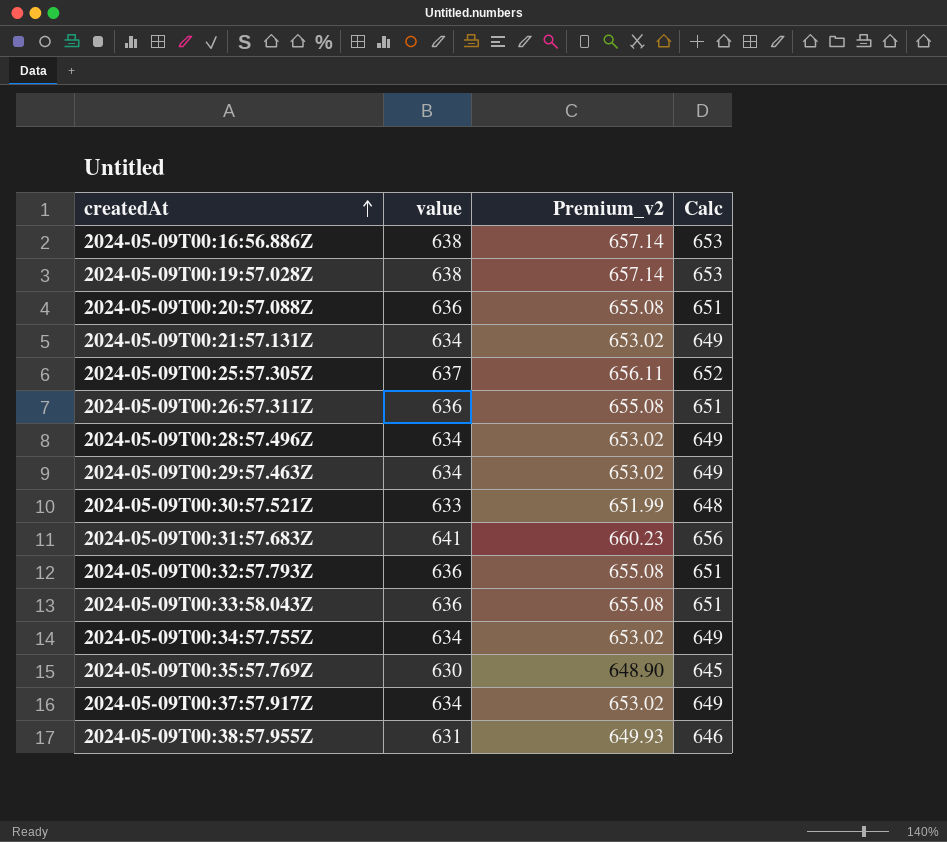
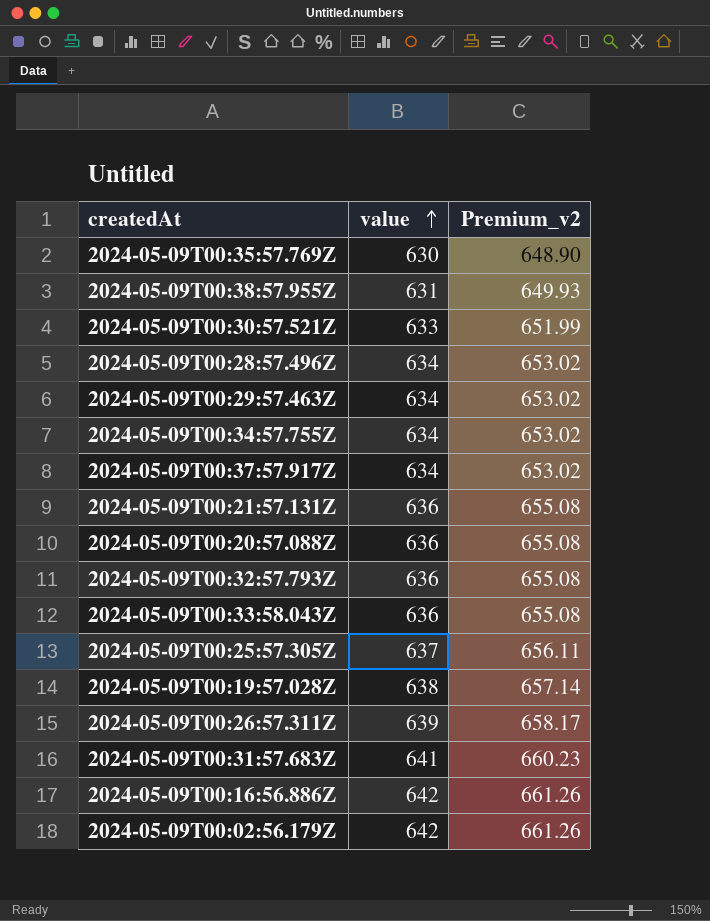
row order: createdAt ascending -> value ascending
column Calc | formula: [value] + 15 -> none
2024-05-09T00:21:57.131Z | value: 634 -> 636
2024-05-09T00:21:57.131Z | Premium_v2: 653.02 -> 655.08
2024-05-09T00:26:57.311Z | value: 636 -> 639
2024-05-09T00:26:57.311Z | Premium_v2: 655.08 -> 658.17
2024-05-09T00:16:56.886Z | value: 638 -> 642
2024-05-09T00:16:56.886Z | Premium_v2: 657.14 -> 661.26
row 2024-05-09T00:02:56.179Z: none -> 642 | 661.26

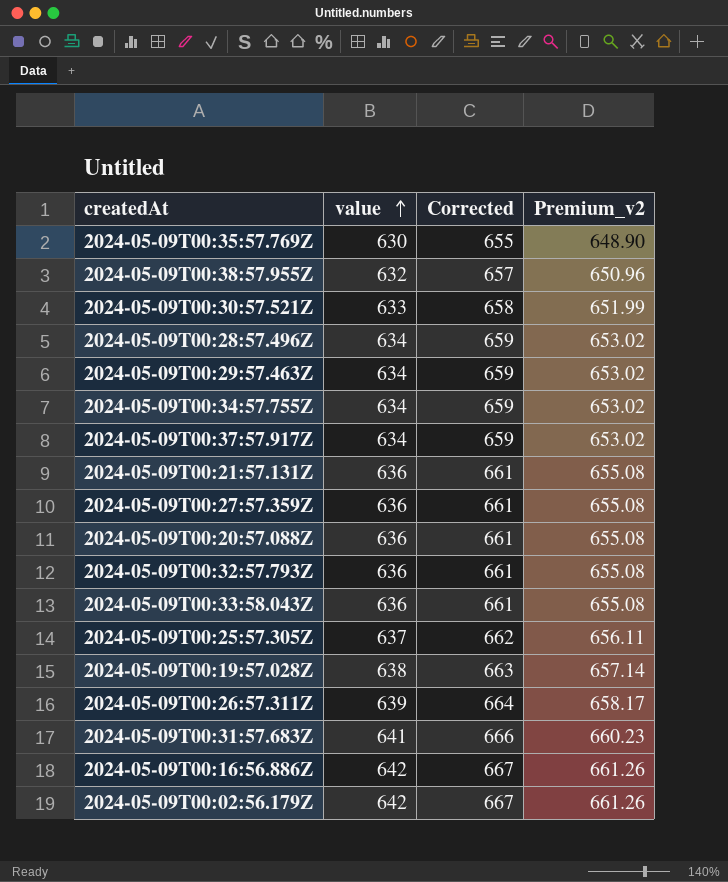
column Corrected | formula: none -> [value] + 25
2024-05-09T00:38:57.955Z | value: 631 -> 632
2024-05-09T00:38:57.955Z | Premium_v2: 649.93 -> 650.96
row 2024-05-09T00:27:57.359Z: none -> 636 | 661 | 655.08

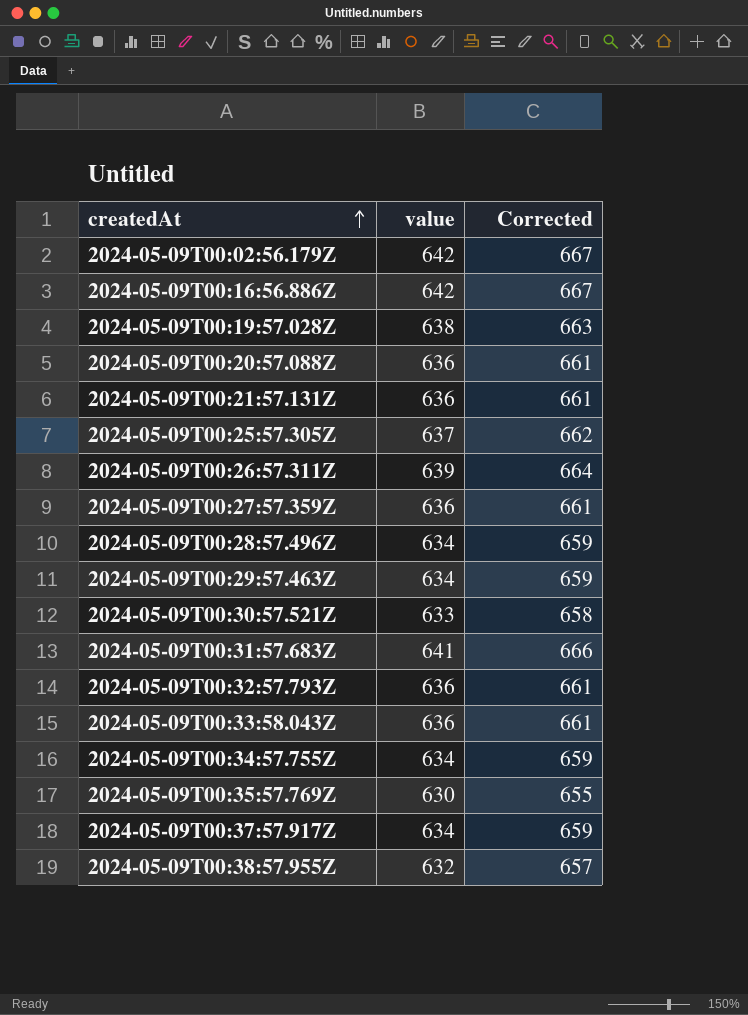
row order: value ascending -> createdAt ascending
column Premium_v2 | formula: [value] * 1.03 -> none

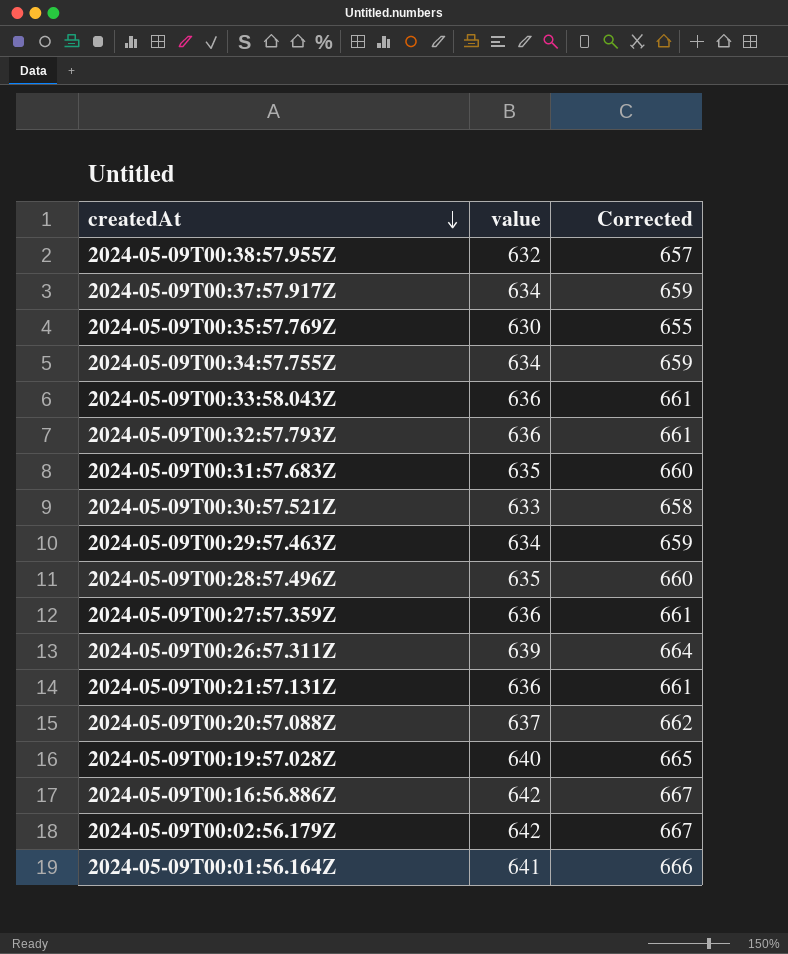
row order: createdAt ascending -> createdAt descending
row 2024-05-09T00:25:57.305Z: 637 | 662 -> none
2024-05-09T00:31:57.683Z | value: 641 -> 635
2024-05-09T00:31:57.683Z | Corrected: 666 -> 660
2024-05-09T00:28:57.496Z | value: 634 -> 635
2024-05-09T00:28:57.496Z | Corrected: 659 -> 660
2024-05-09T00:20:57.088Z | value: 636 -> 637
2024-05-09T00:20:57.088Z | Corrected: 661 -> 662
2024-05-09T00:19:57.028Z | value: 638 -> 640
2024-05-09T00:19:57.028Z | Corrected: 663 -> 665
row 2024-05-09T00:01:56.164Z: none -> 641 | 666

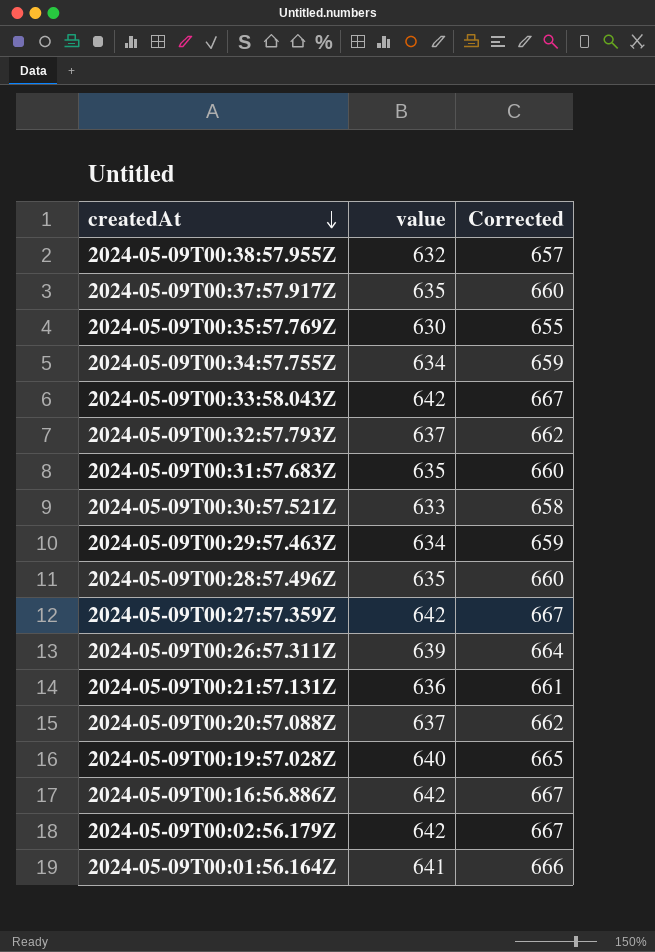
2024-05-09T00:37:57.917Z | value: 634 -> 635
2024-05-09T00:37:57.917Z | Corrected: 659 -> 660
2024-05-09T00:33:58.043Z | value: 636 -> 642
2024-05-09T00:33:58.043Z | Corrected: 661 -> 667
2024-05-09T00:32:57.793Z | value: 636 -> 637
2024-05-09T00:32:57.793Z | Corrected: 661 -> 662
2024-05-09T00:27:57.359Z | value: 636 -> 642
2024-05-09T00:27:57.359Z | Corrected: 661 -> 667

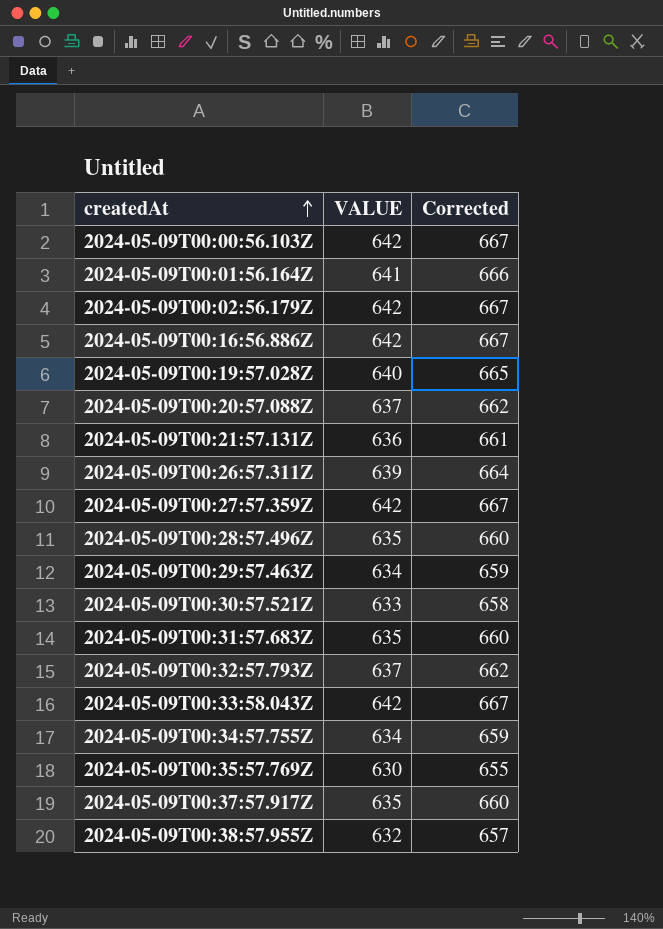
row order: createdAt descending -> createdAt ascending
column name: value -> VALUE
row 2024-05-09T00:00:56.103Z: none -> 642 | 667

